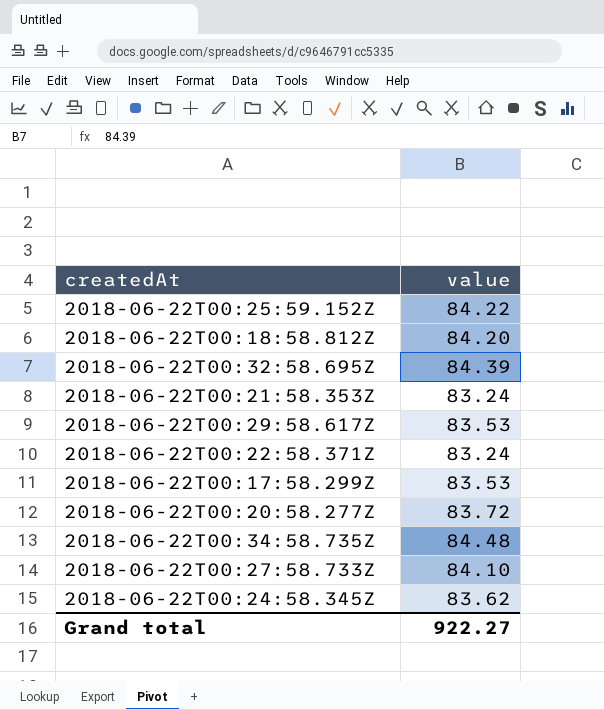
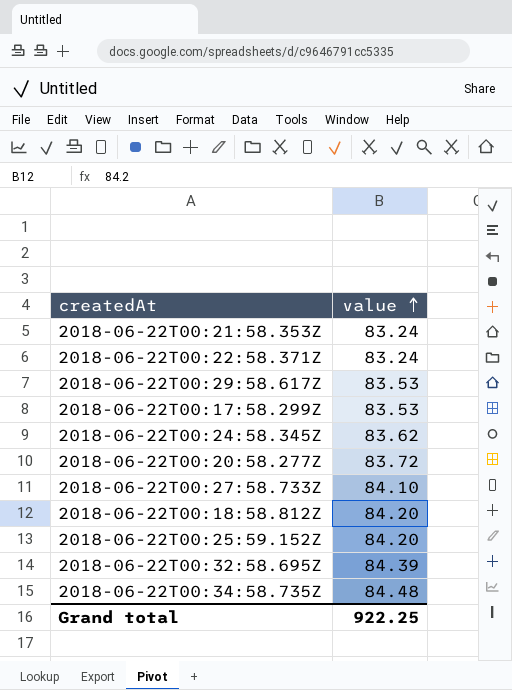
row order: none -> value ascending
2018-06-22T00:25:59.152Z | value: 84.22 -> 84.20
Grand total | value: 922.27 -> 922.25

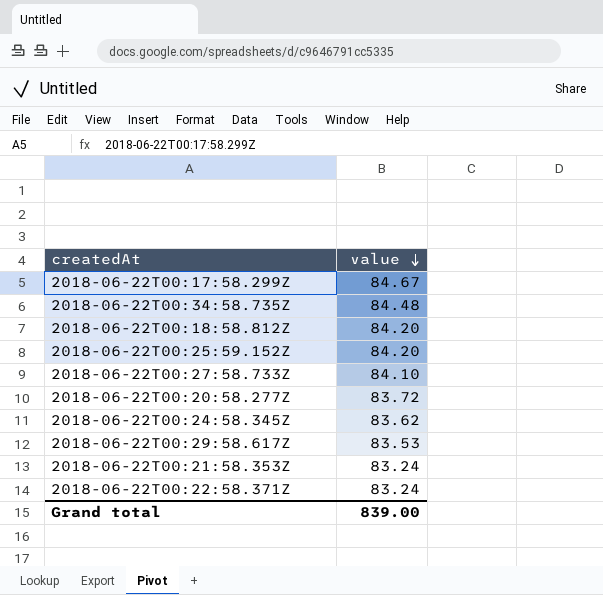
row order: value ascending -> value descending
row 2018-06-22T00:32:58.695Z: 84.39 -> none
2018-06-22T00:17:58.299Z | value: 83.53 -> 84.67
Grand total | value: 922.25 -> 839.00

